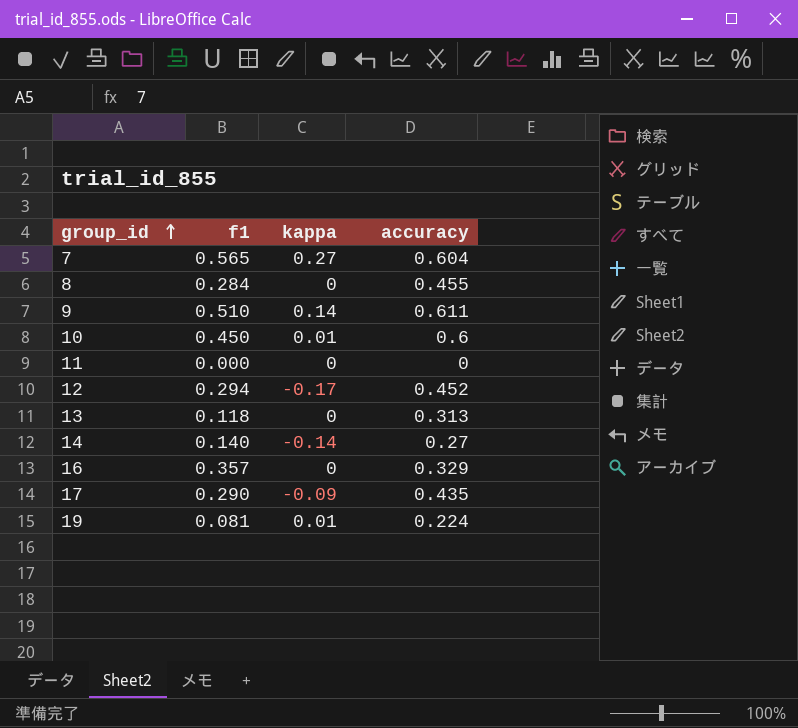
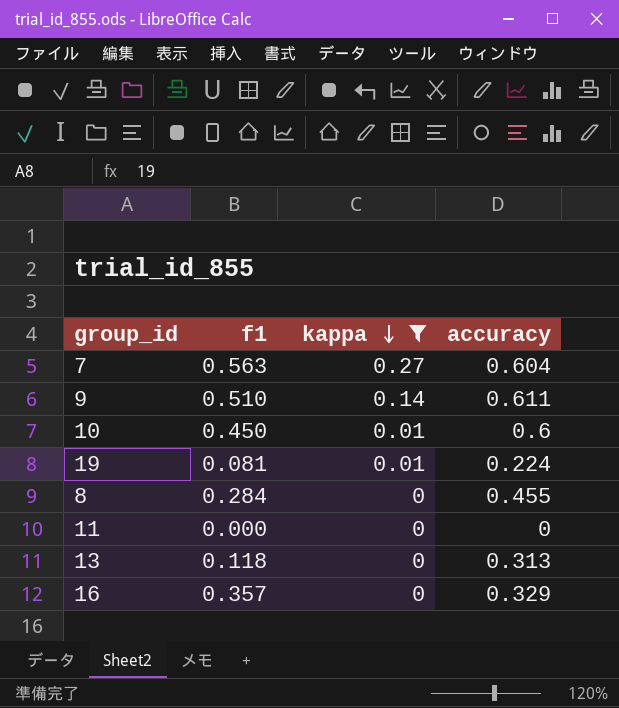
filter: none -> kappa >= 0
row order: group_id ascending -> kappa descending
7 | f1: 0.565 -> 0.563

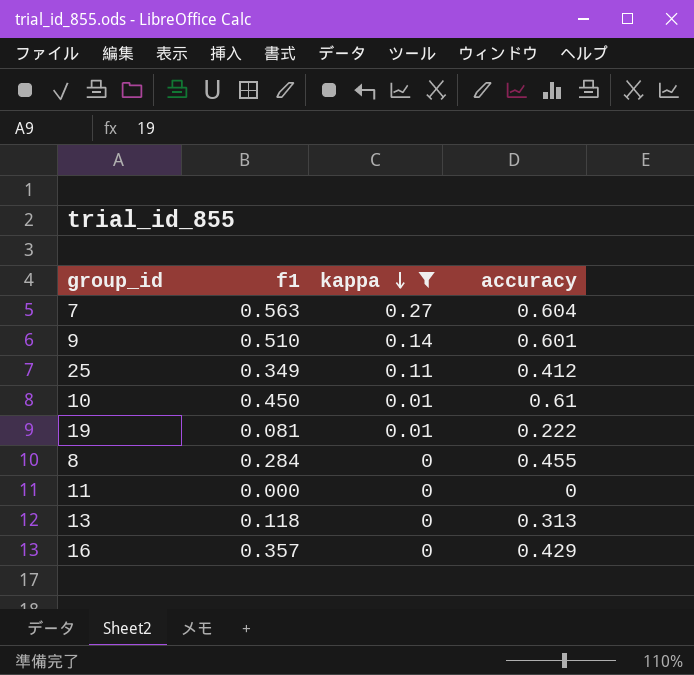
9 | accuracy: 0.611 -> 0.601
row 25: none -> 0.349 | 0.11 | 0.412
10 | accuracy: 0.6 -> 0.61
19 | accuracy: 0.224 -> 0.222
16 | accuracy: 0.329 -> 0.429

